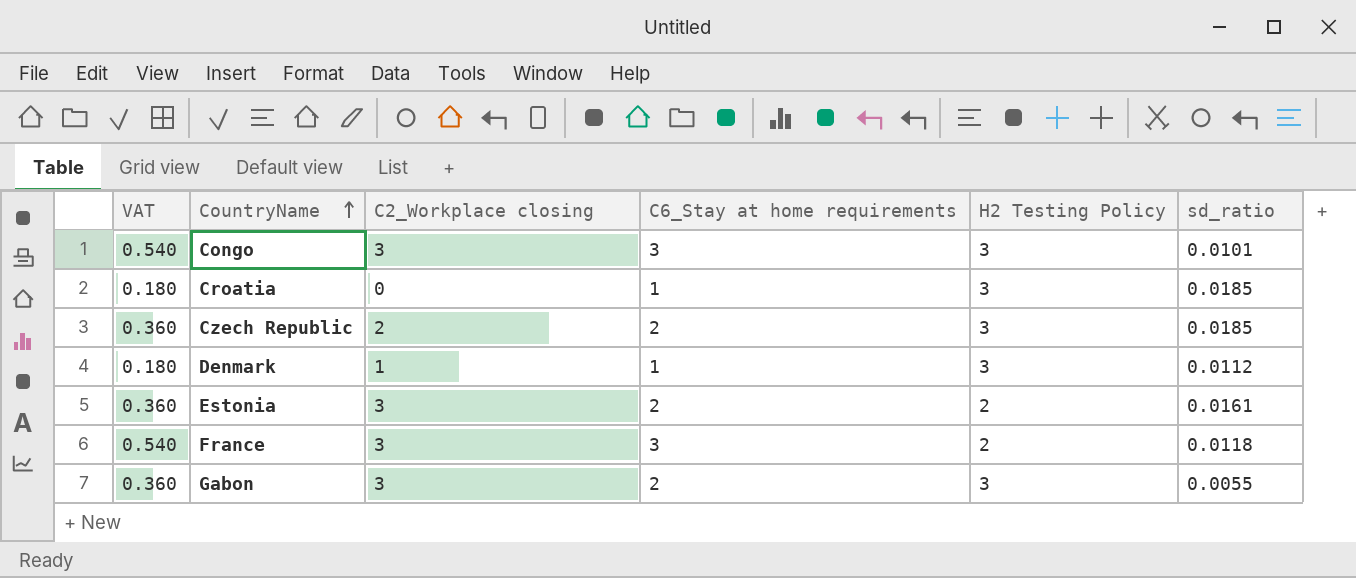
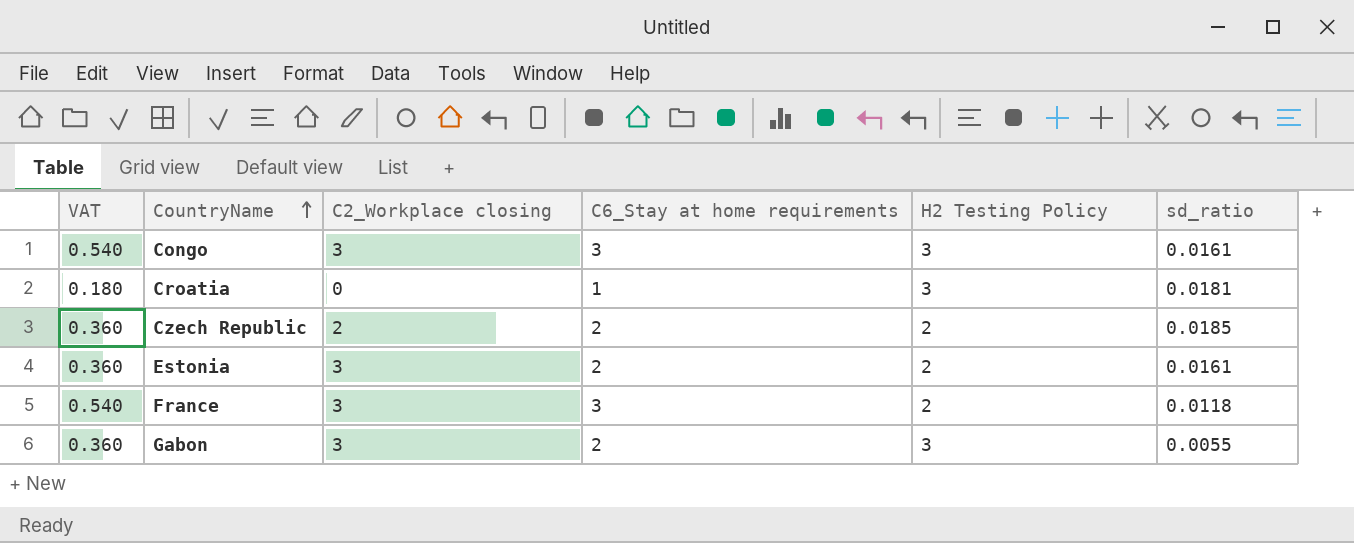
row Denmark: 0.180 | 1 | 1 | 3 | 0.0112 -> none
Congo | sd_ratio: 0.0101 -> 0.0161
Croatia | sd_ratio: 0.0185 -> 0.0181
Czech Republic | H2 Testing Policy: 3 -> 2

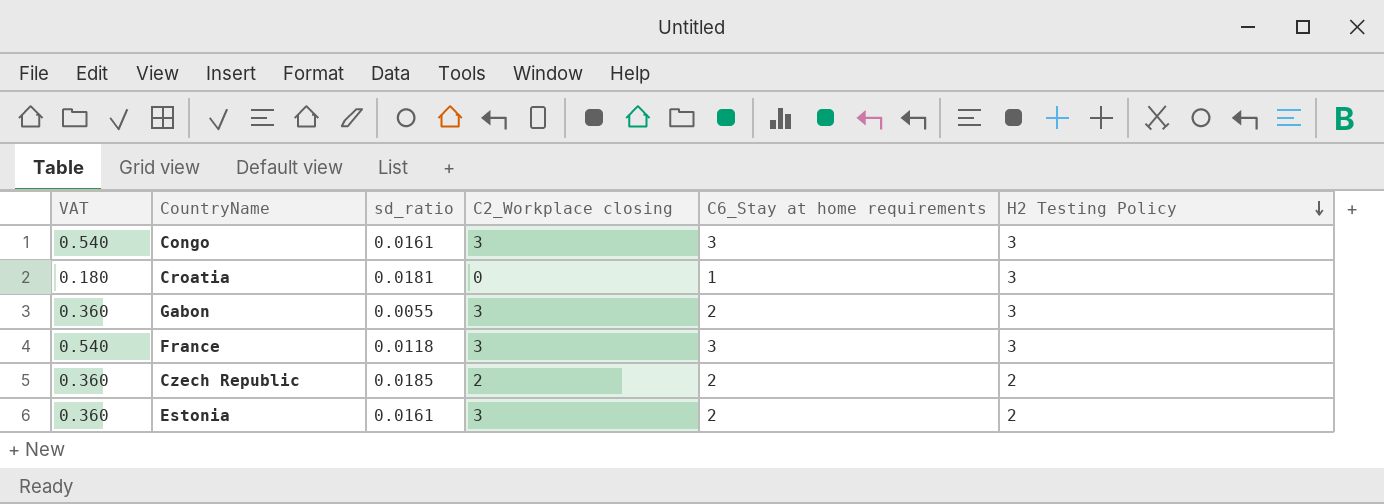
row order: CountryName ascending -> H2 Testing Policy descending
column sd_ratio | position: 6 -> 3
France | H2 Testing Policy: 2 -> 3

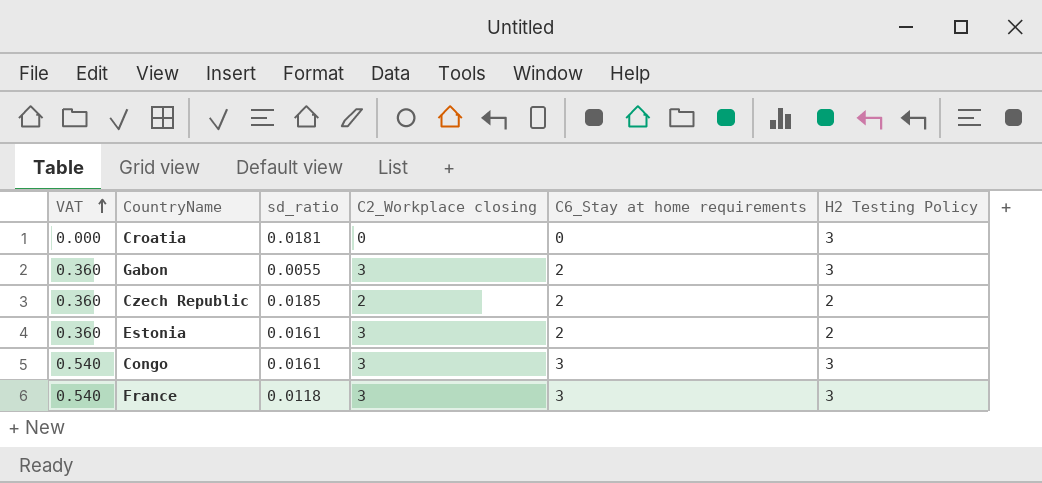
row order: H2 Testing Policy descending -> VAT ascending
Croatia | VAT: 0.180 -> 0.000
Croatia | C6_Stay at home requirements: 1 -> 0

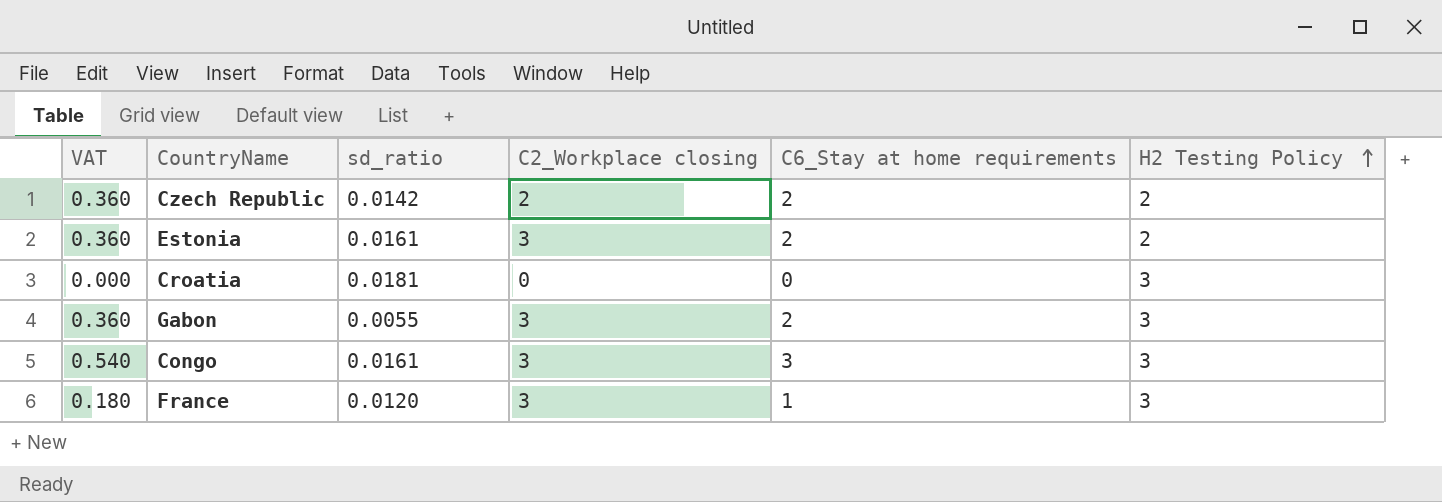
row order: VAT ascending -> H2 Testing Policy ascending
Czech Republic | sd_ratio: 0.0185 -> 0.0142
France | VAT: 0.540 -> 0.180
France | sd_ratio: 0.0118 -> 0.0120
France | C6_Stay at home requirements: 3 -> 1

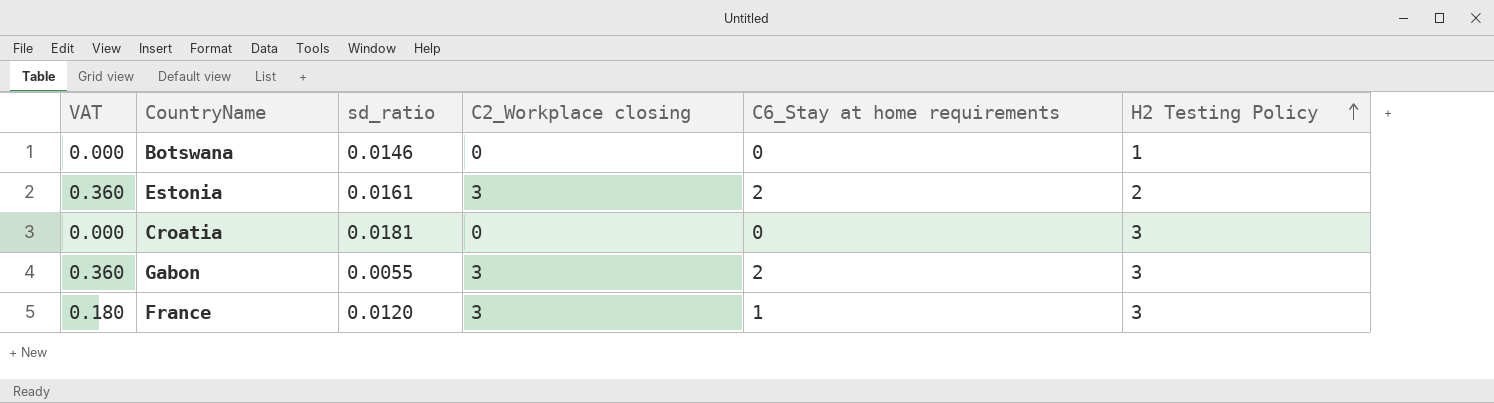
row Czech Republic: 0.360 | 0.0142 | 2 | 2 | 2 -> none
row Congo: 0.540 | 0.0161 | 3 | 3 | 3 -> none
row Botswana: none -> 0.000 | 0.0146 | 0 | 0 | 1

